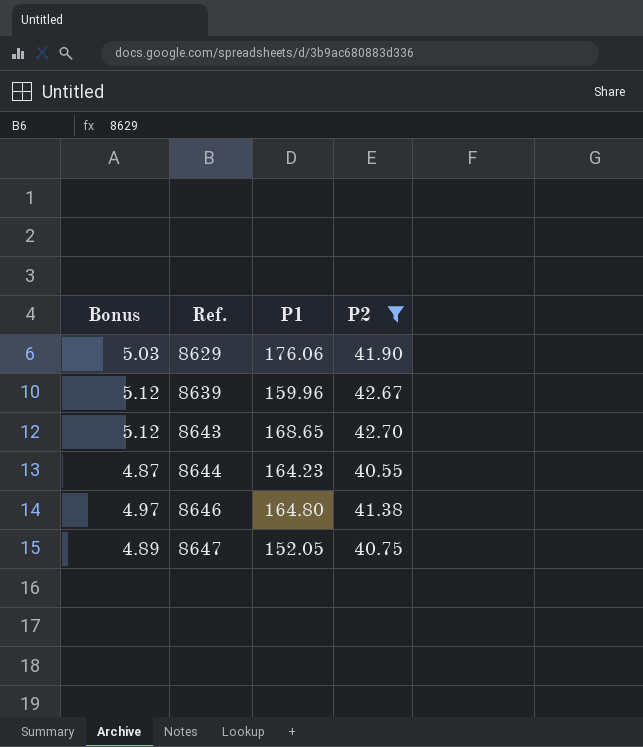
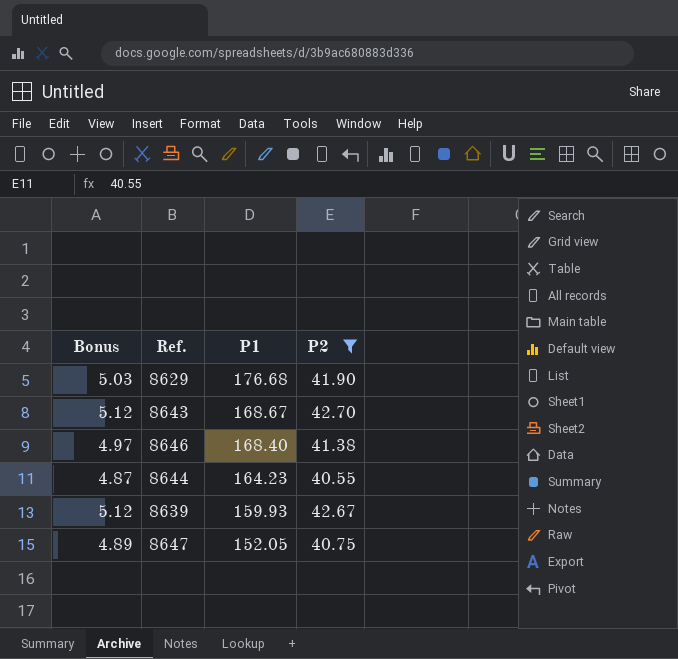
row order: Ref. ascending -> P1 descending
8629 | P1: 176.06 -> 176.68
8643 | P1: 168.65 -> 168.67
8646 | P1: 164.80 -> 168.40
8639 | P1: 159.96 -> 159.93

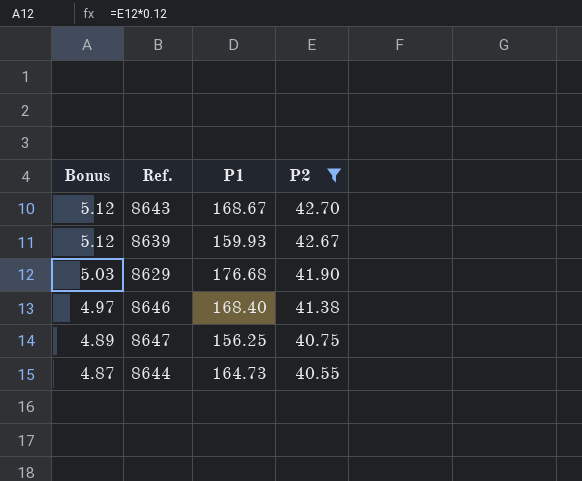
row order: P1 descending -> Bonus descending
8647 | P1: 152.05 -> 156.25
8644 | P1: 164.23 -> 164.73

